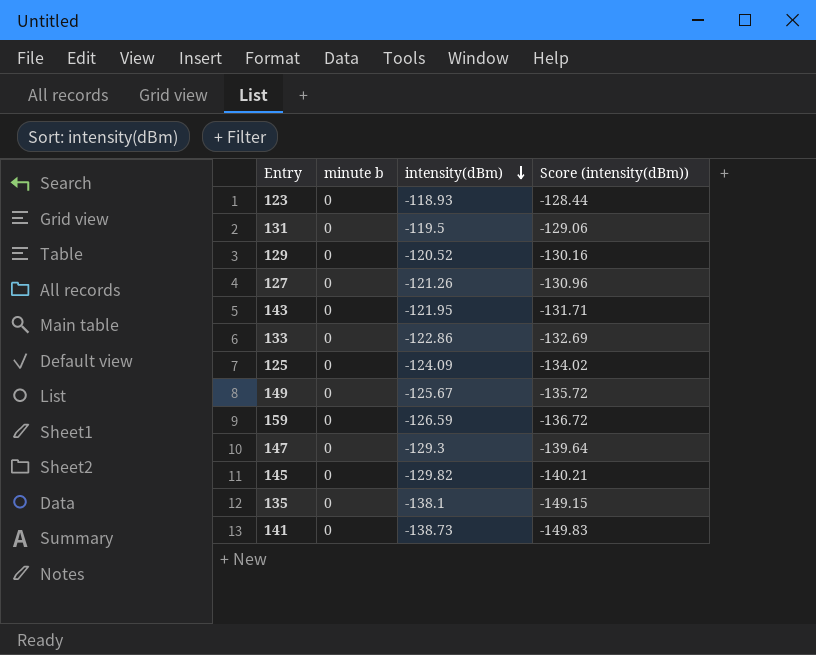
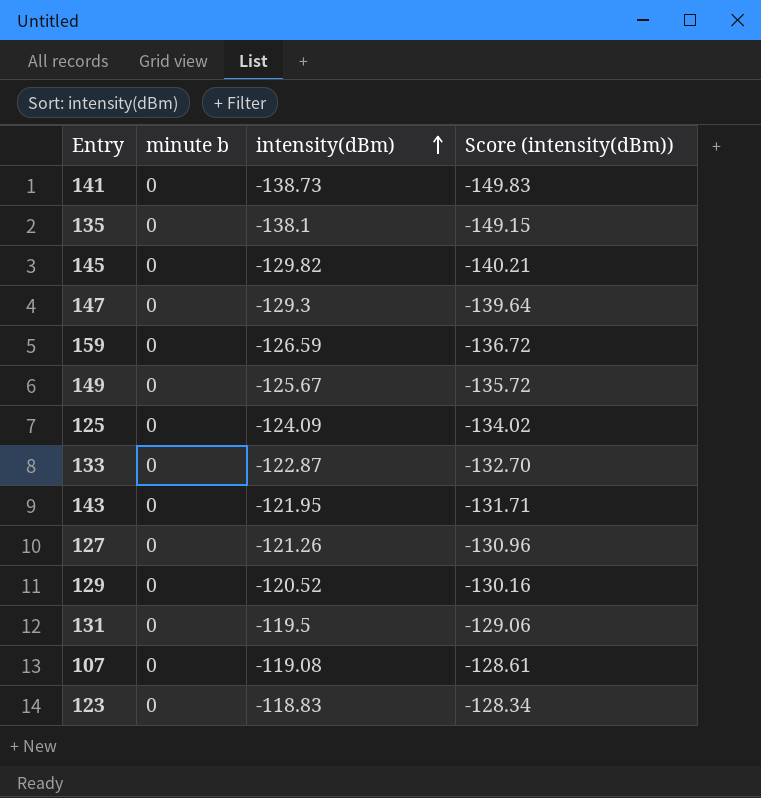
row order: intensity(dBm) descending -> intensity(dBm) ascending
133 | intensity(dBm): -122.86 -> -122.87
133 | Score (intensity(dBm)): -132.69 -> -132.70
row 107: none -> 0 | -119.08 | -128.61
123 | intensity(dBm): -118.93 -> -118.83
123 | Score (intensity(dBm)): -128.44 -> -128.34

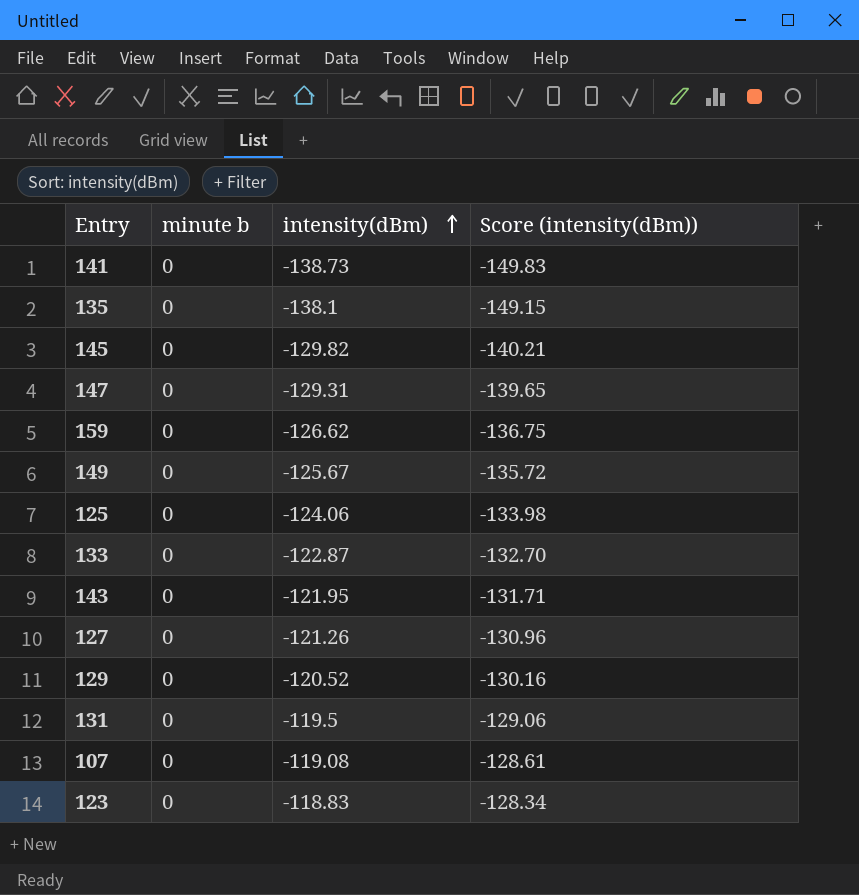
147 | intensity(dBm): -129.3 -> -129.31
147 | Score (intensity(dBm)): -139.64 -> -139.65
159 | intensity(dBm): -126.59 -> -126.62
159 | Score (intensity(dBm)): -136.72 -> -136.75
125 | intensity(dBm): -124.09 -> -124.06
125 | Score (intensity(dBm)): -134.02 -> -133.98

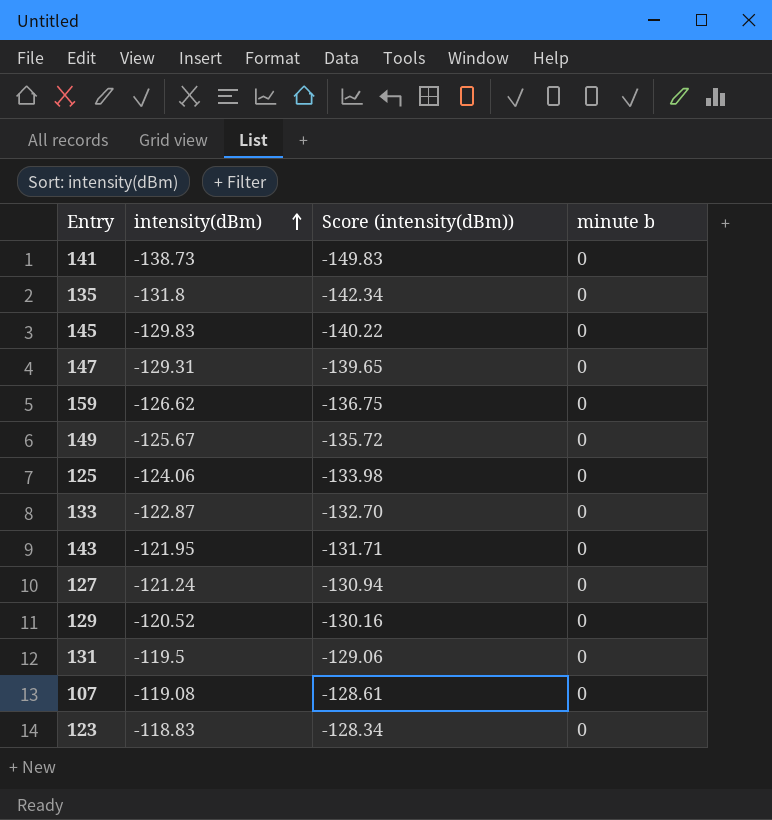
column minute b | position: 2 -> 4
135 | intensity(dBm): -138.1 -> -131.8
135 | Score (intensity(dBm)): -149.15 -> -142.34
145 | intensity(dBm): -129.82 -> -129.83
145 | Score (intensity(dBm)): -140.21 -> -140.22
127 | intensity(dBm): -121.26 -> -121.24
127 | Score (intensity(dBm)): -130.96 -> -130.94

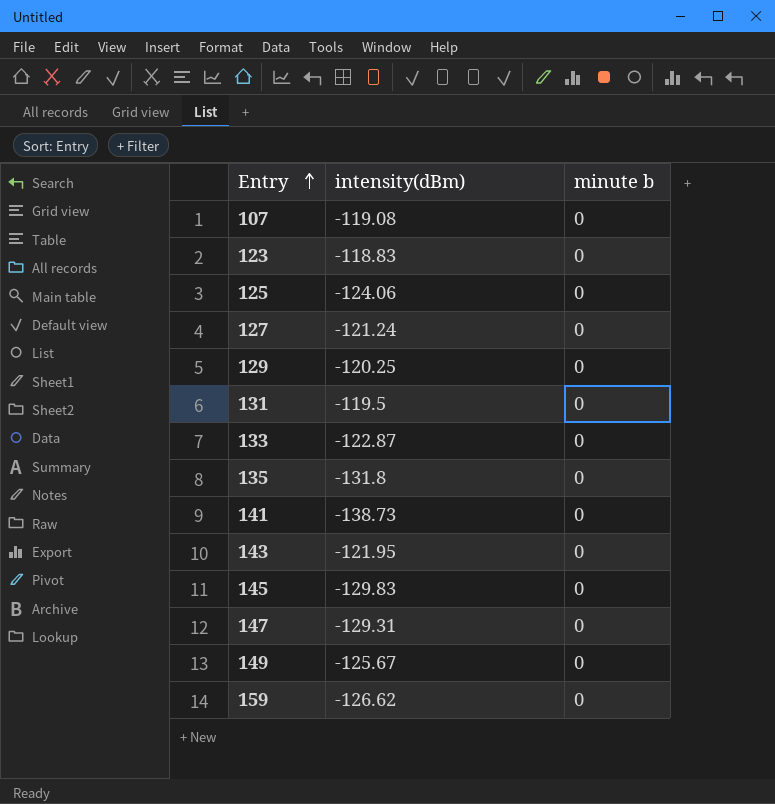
row order: intensity(dBm) ascending -> Entry ascending
column Score (intensity(dBm)) | formula: [intensity(dBm)] * 1.08 -> none
129 | intensity(dBm): -120.52 -> -120.25

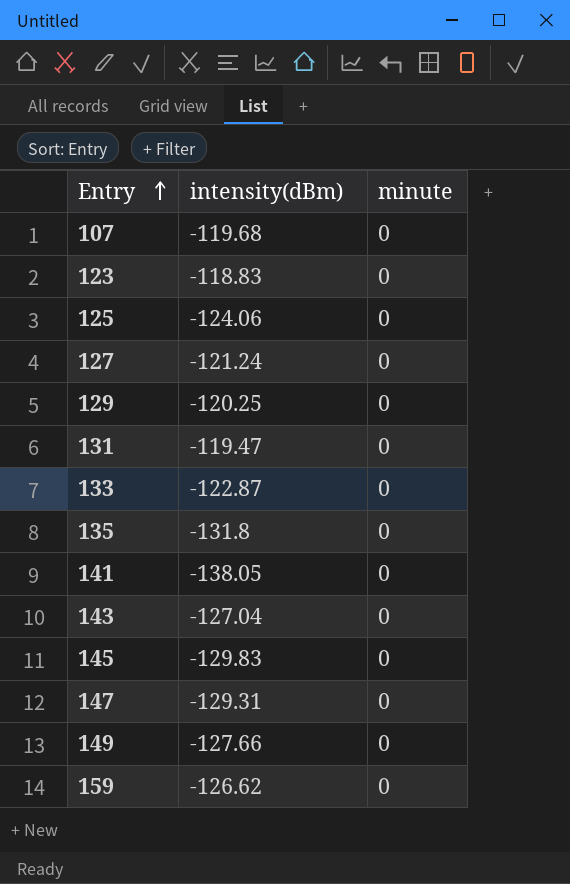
column name: minute b -> minute
107 | intensity(dBm): -119.08 -> -119.68
131 | intensity(dBm): -119.5 -> -119.47
141 | intensity(dBm): -138.73 -> -138.05
143 | intensity(dBm): -121.95 -> -127.04
149 | intensity(dBm): -125.67 -> -127.66

